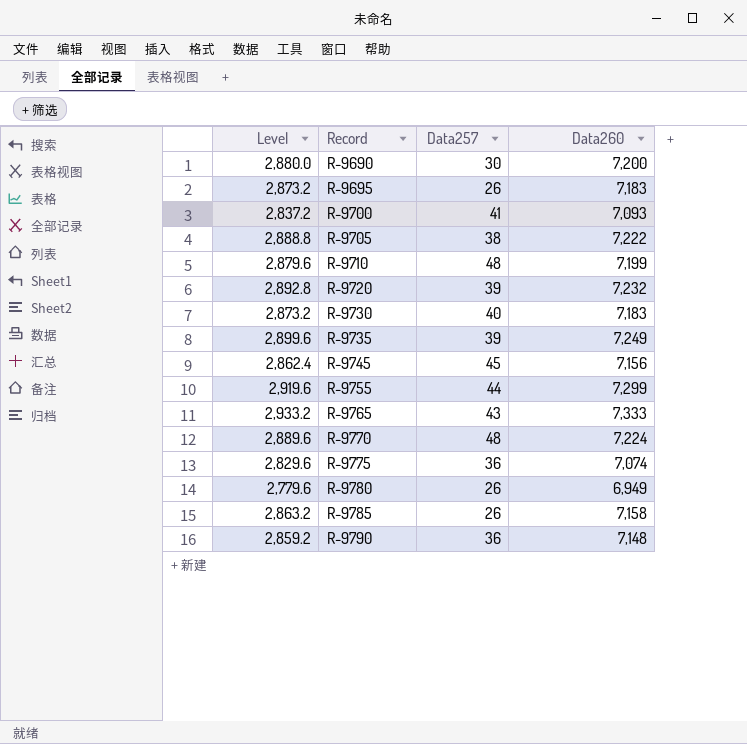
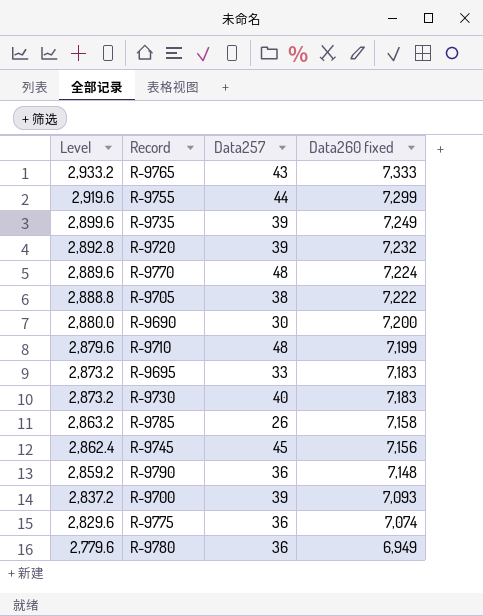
row order: Record ascending -> Level descending
column name: Data260 -> Data260 fixed
R-9695 | Data257: 26 -> 33
R-9700 | Data257: 41 -> 39
R-9780 | Data257: 26 -> 36

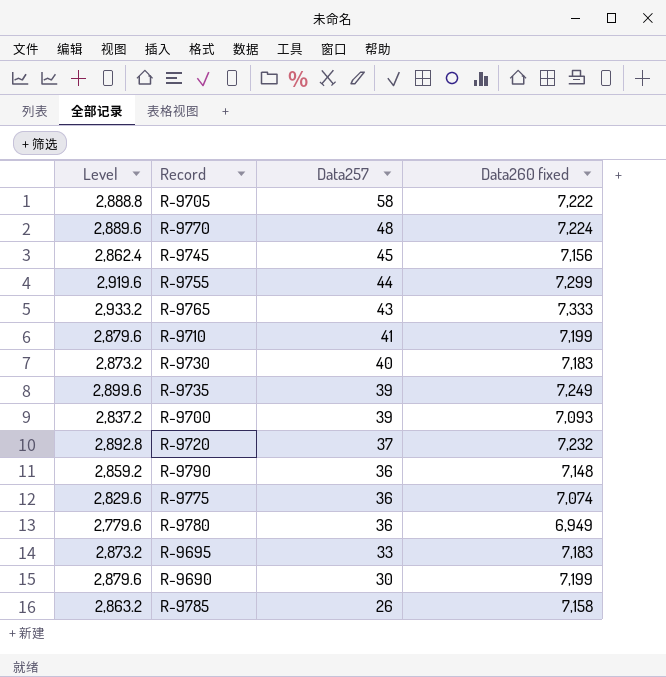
row order: Level descending -> Data257 descending
R-9705 | Data257: 38 -> 58
R-9710 | Data257: 48 -> 41
R-9720 | Data257: 39 -> 37
R-9690 | Level: 2,880.0 -> 2,879.6
R-9690 | Data260 fixed: 7,200 -> 7,199

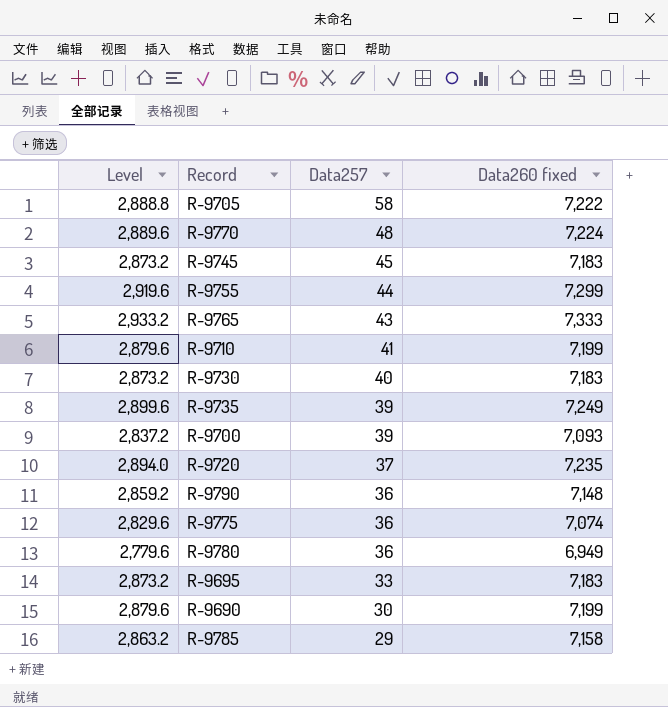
R-9745 | Level: 2,862.4 -> 2,873.2
R-9745 | Data260 fixed: 7,156 -> 7,183
R-9720 | Level: 2,892.8 -> 2,894.0
R-9720 | Data260 fixed: 7,232 -> 7,235
R-9785 | Data257: 26 -> 29

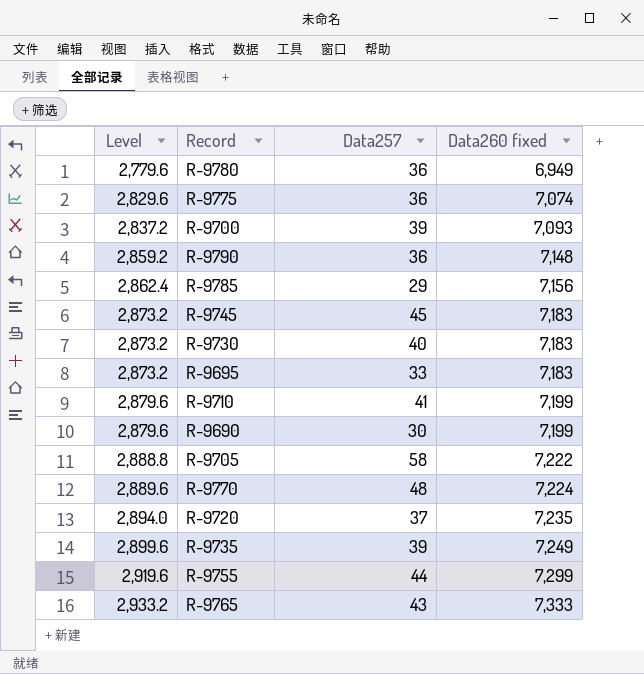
row order: Data257 descending -> Level ascending
R-9785 | Level: 2,863.2 -> 2,862.4
R-9785 | Data260 fixed: 7,158 -> 7,156

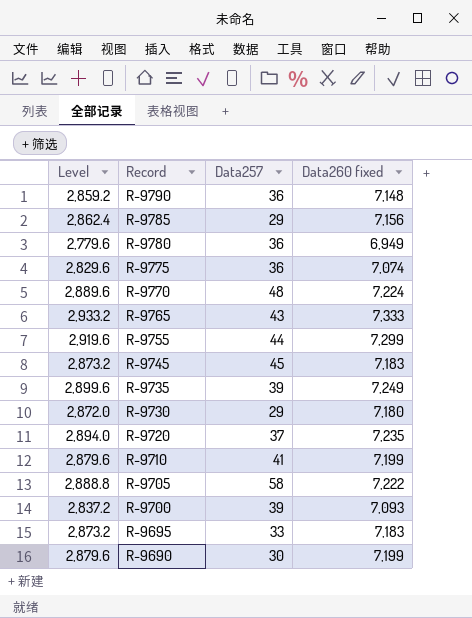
row order: Level ascending -> Record descending
R-9730 | Level: 2,873.2 -> 2,872.0
R-9730 | Data257: 40 -> 29
R-9730 | Data260 fixed: 7,183 -> 7,180

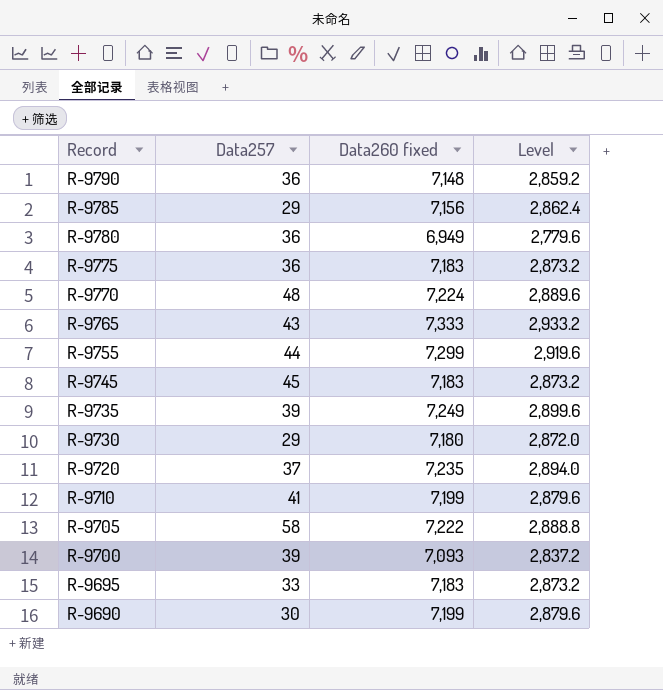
column Level | position: 1 -> 4
R-9775 | Data260 fixed: 7,074 -> 7,183
R-9775 | Level: 2,829.6 -> 2,873.2

